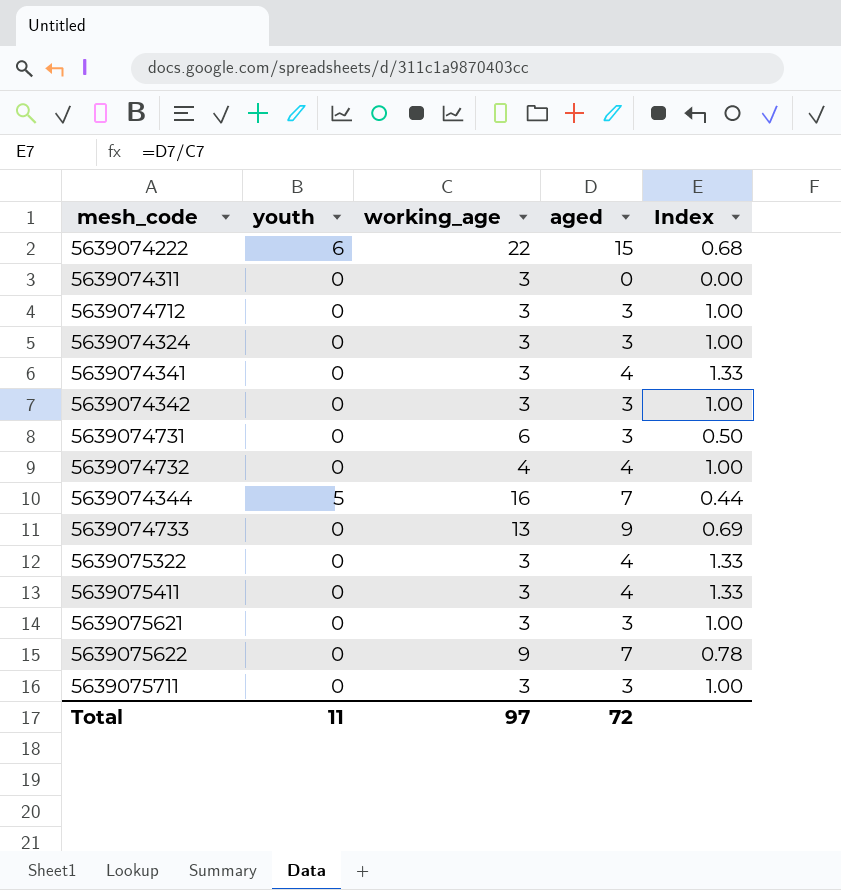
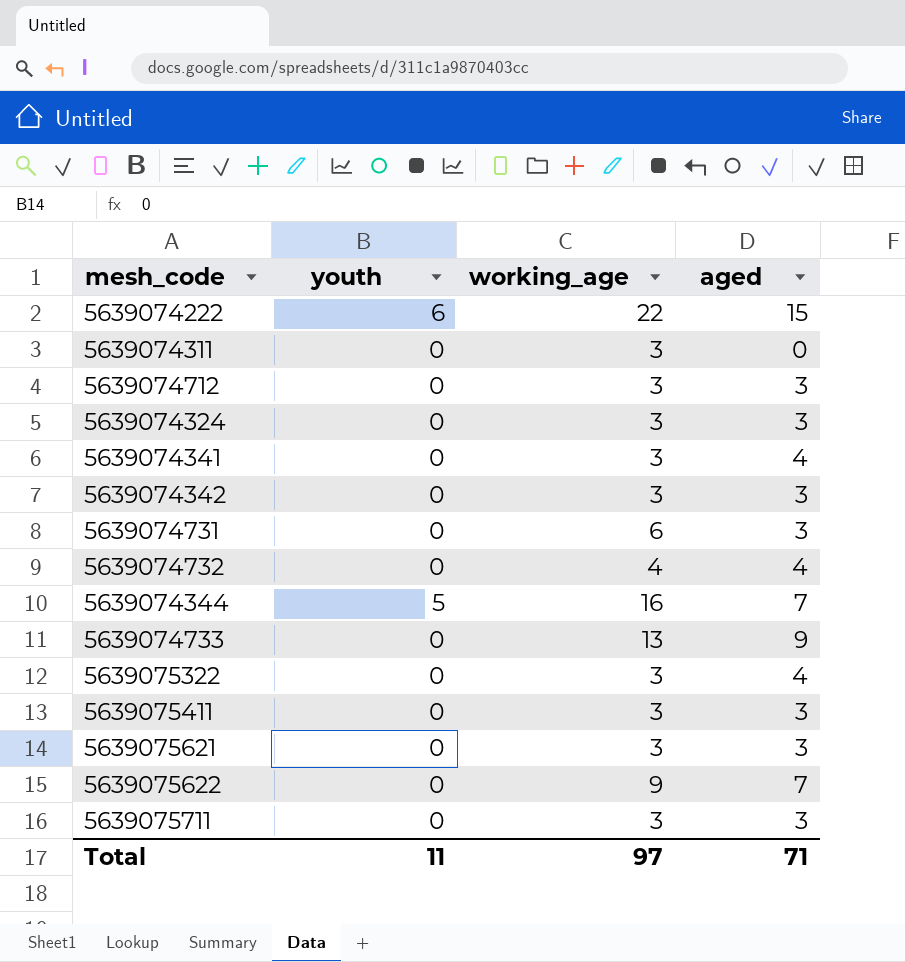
column Index | formula: [aged] / [working_age] -> none
5639075411 | aged: 4 -> 3
Total | aged: 72 -> 71

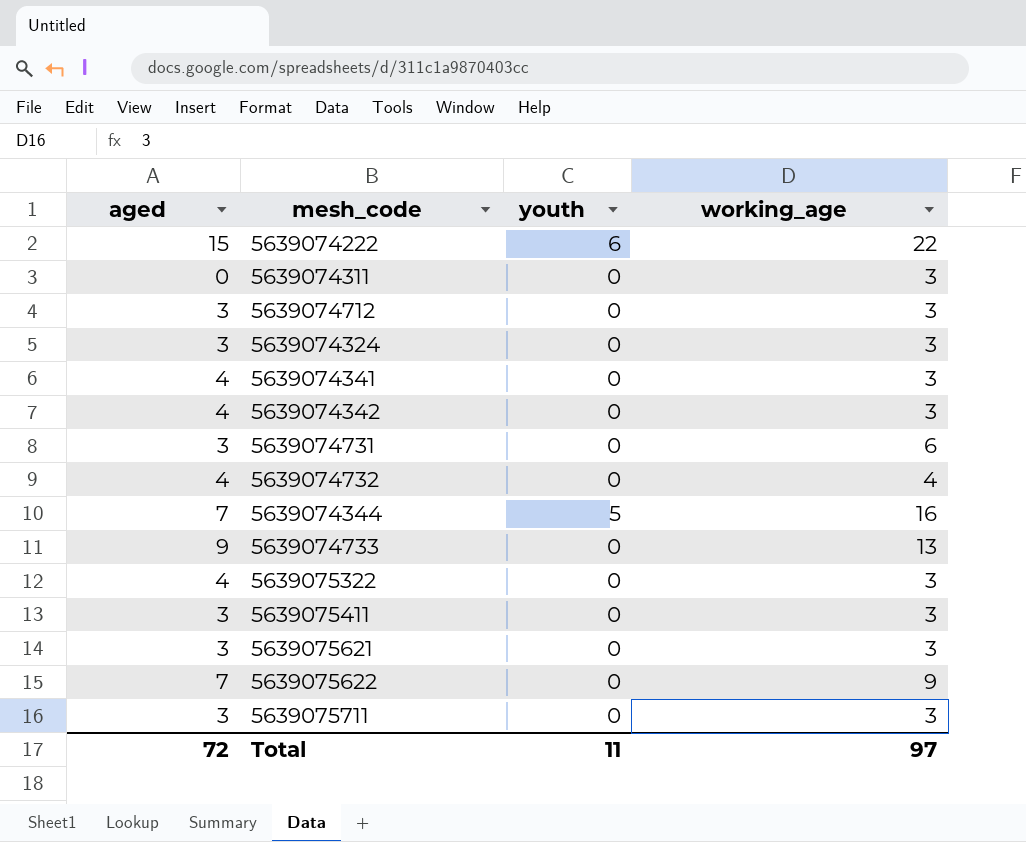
column aged | position: 4 -> 1
5639074342 | aged: 3 -> 4
Total | aged: 71 -> 72

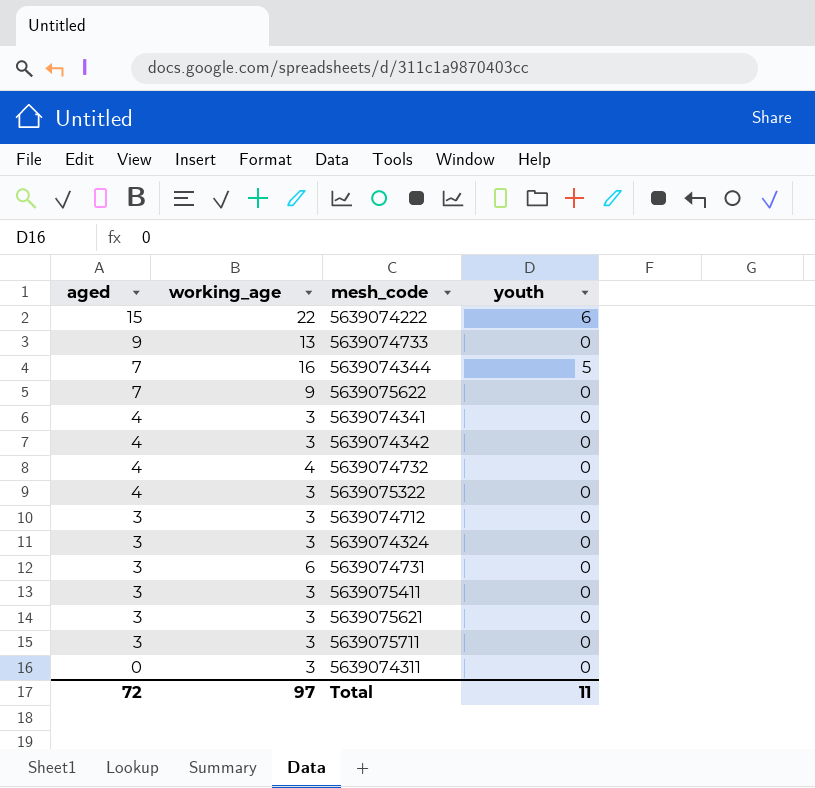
row order: none -> aged descending
column working_age | position: 4 -> 2

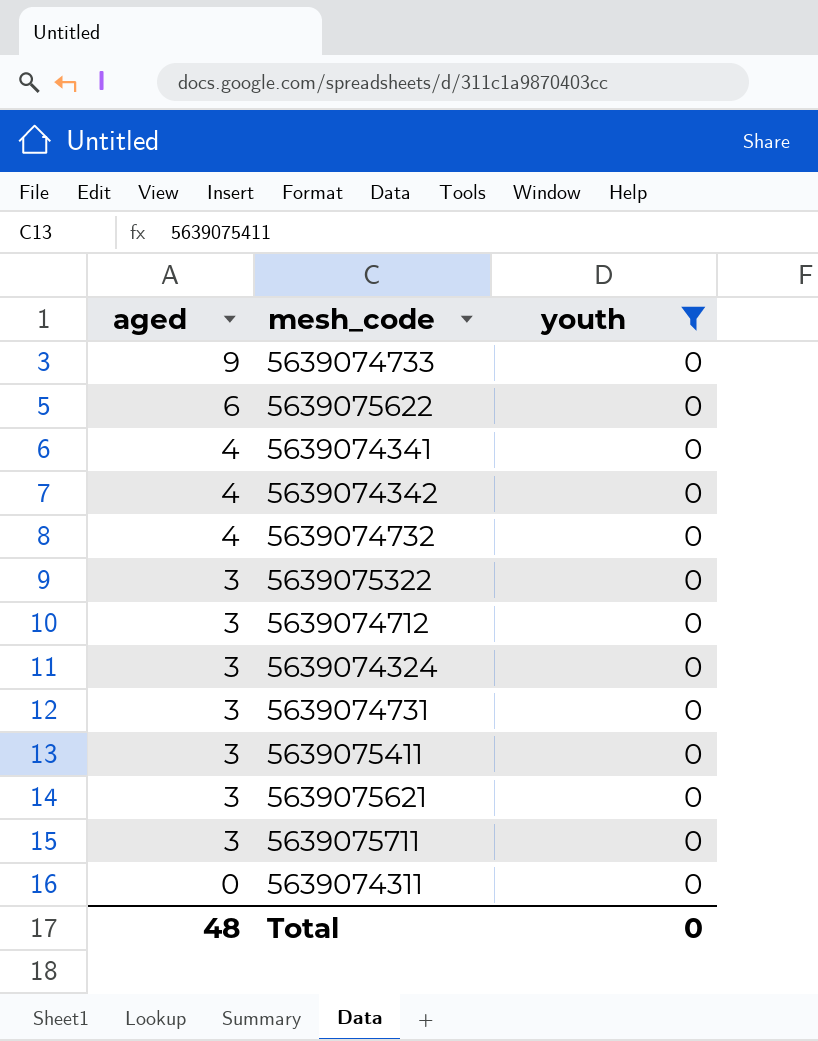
filter: none -> youth = 0
column working_age | position: 2 -> none
5639075622 | aged: 7 -> 6
5639075322 | aged: 4 -> 3
Total | aged: 72 -> 48
Total | youth: 11 -> 0

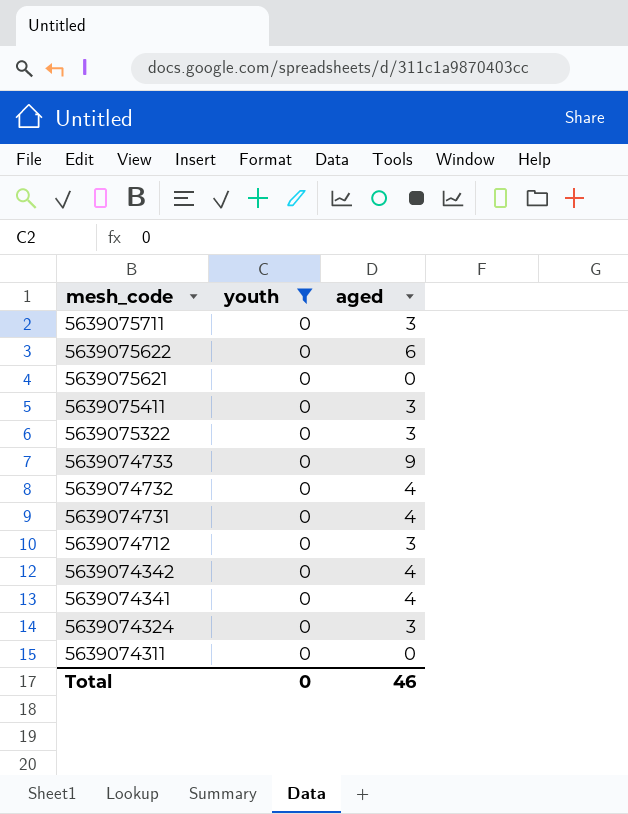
row order: aged descending -> mesh_code descending
column aged | position: 1 -> 3
5639075621 | aged: 3 -> 0
5639074731 | aged: 3 -> 4
Total | aged: 48 -> 46

